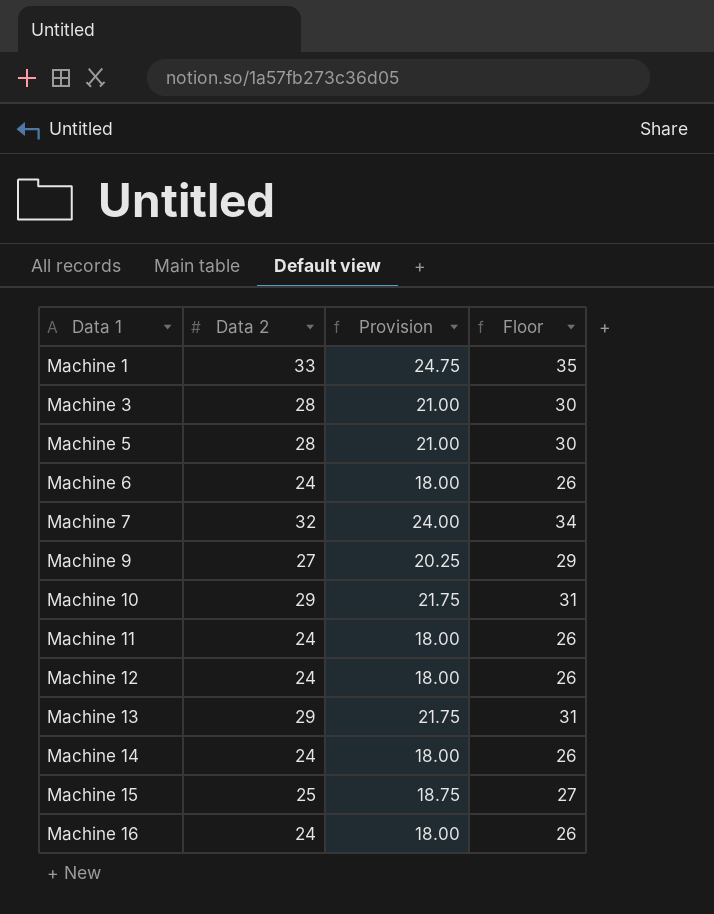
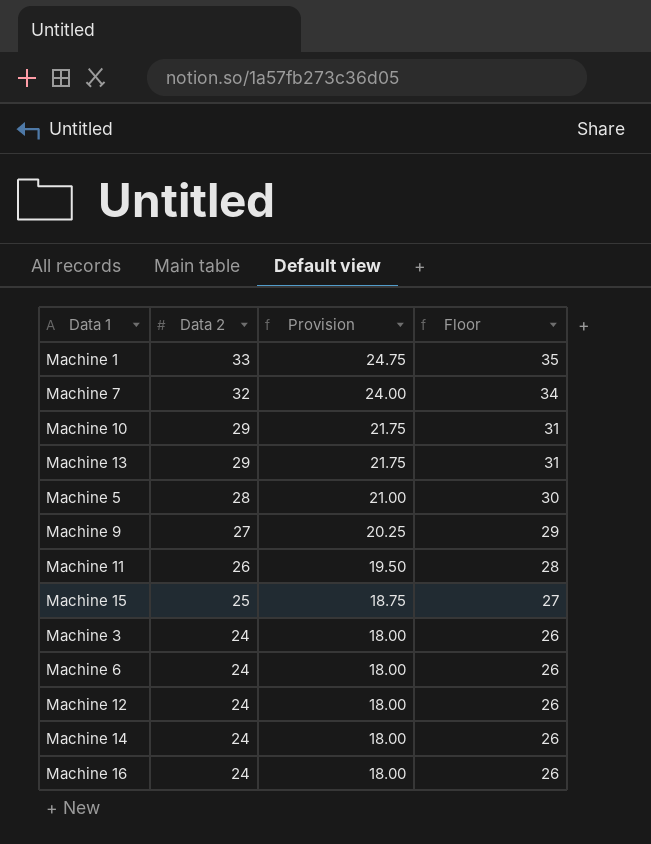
row order: Data 1 ascending -> Data 2 descending
Machine 11 | Data 2: 24 -> 26
Machine 11 | Provision: 18.00 -> 19.50
Machine 11 | Floor: 26 -> 28
Machine 3 | Data 2: 28 -> 24
Machine 3 | Provision: 21.00 -> 18.00
Machine 3 | Floor: 30 -> 26

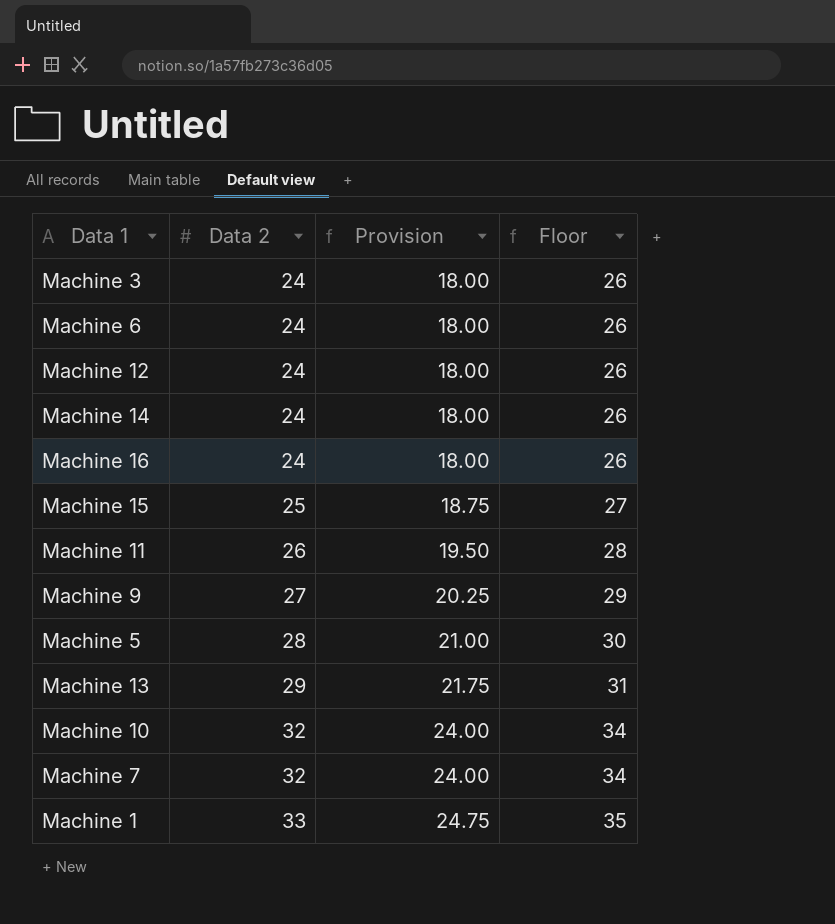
row order: Data 2 descending -> Data 2 ascending
Machine 10 | Data 2: 29 -> 32
Machine 10 | Provision: 21.75 -> 24.00
Machine 10 | Floor: 31 -> 34

